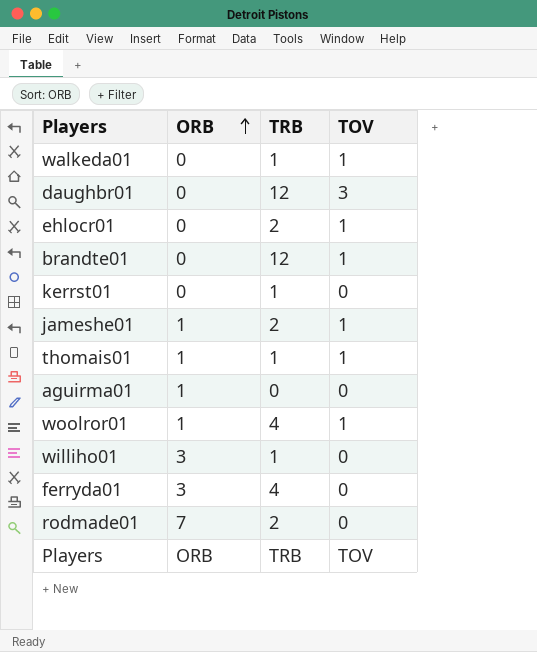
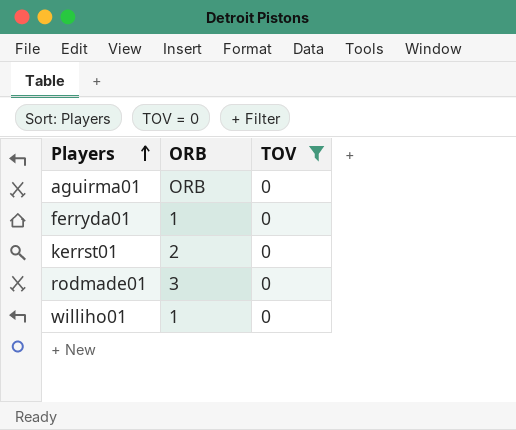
filter: none -> TOV = 0
row order: ORB ascending -> Players ascending
column TRB | position: 3 -> none
aguirma01 | ORB: 1 -> ORB
ferryda01 | ORB: 3 -> 1
kerrst01 | ORB: 0 -> 2
rodmade01 | ORB: 7 -> 3
williho01 | ORB: 3 -> 1

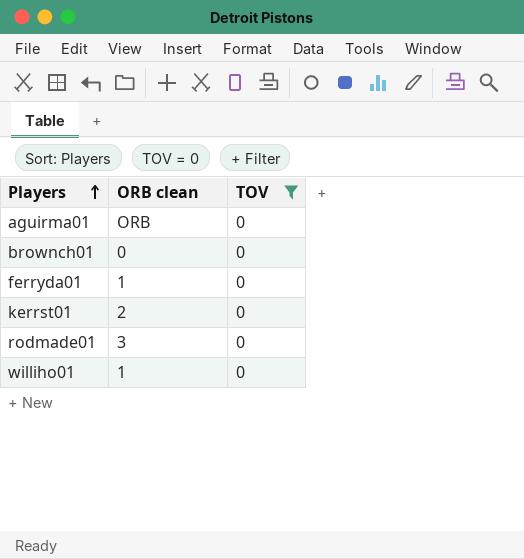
column name: ORB -> ORB clean
row brownch01: none -> 0 | 0

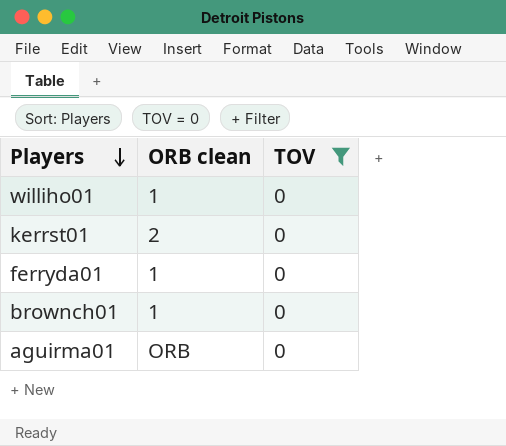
row order: Players ascending -> Players descending
row rodmade01: 3 | 0 -> none
brownch01 | ORB clean: 0 -> 1

